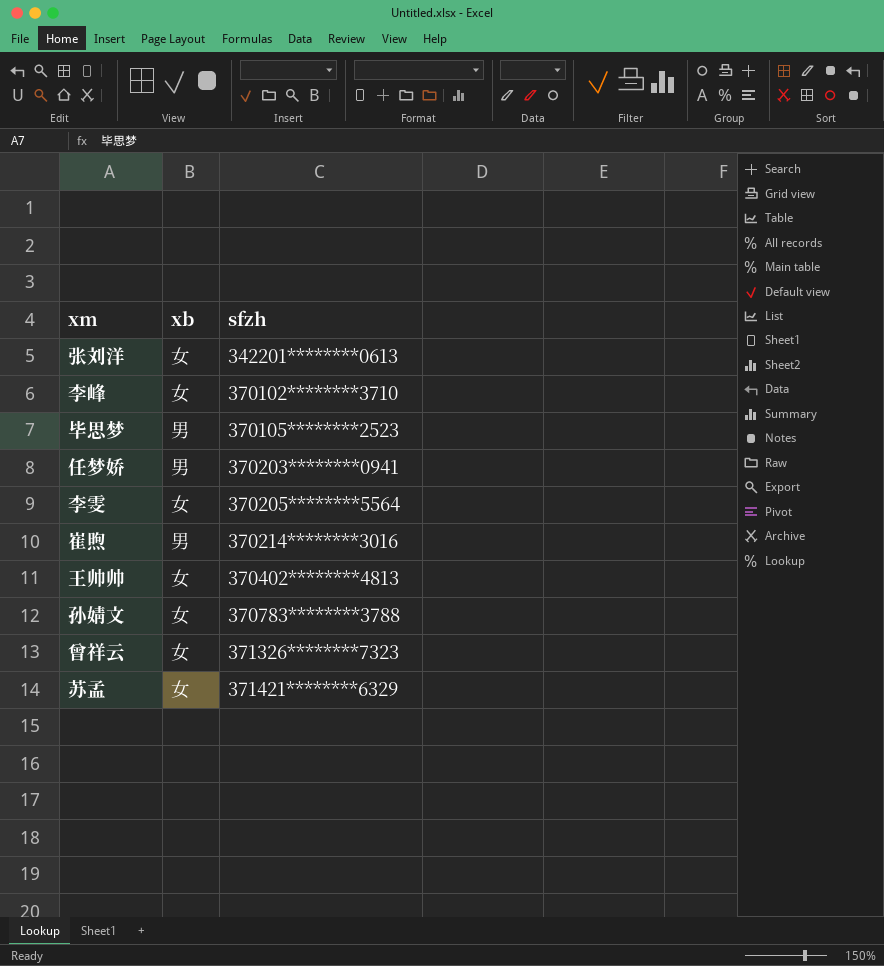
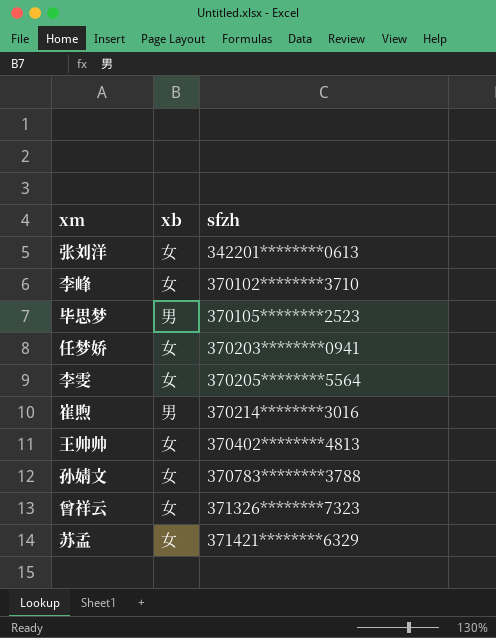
任梦娇 | xb: 男 -> 女

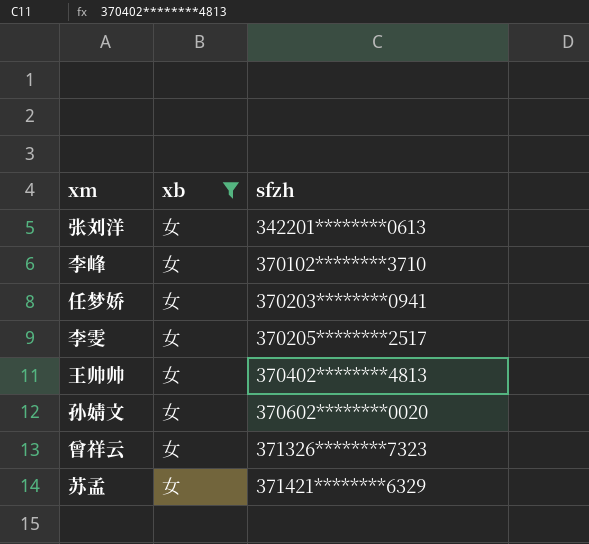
filter: none -> xb = 女
李雯 | sfzh: 370205********5564 -> 370205********2517
孙婧文 | sfzh: 370783********3788 -> 370602********0020

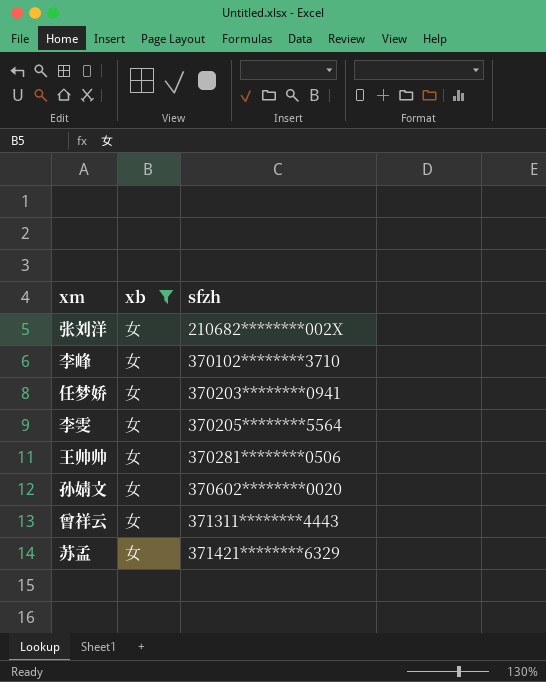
张刘洋 | sfzh: 342201********0613 -> 210682********002X
李雯 | sfzh: 370205********2517 -> 370205********5564
王帅帅 | sfzh: 370402********4813 -> 370281********0506
曾祥云 | sfzh: 371326********7323 -> 371311********4443

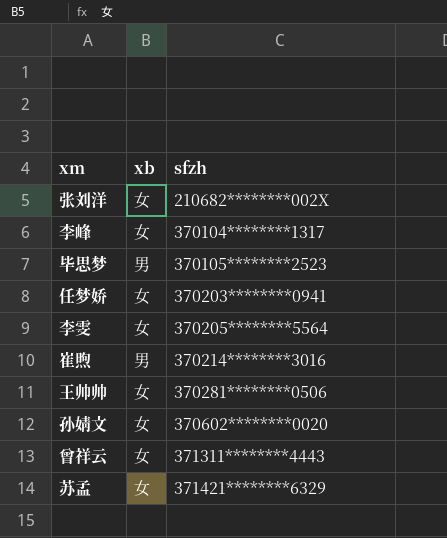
filter: xb = 女 -> none
李峰 | sfzh: 370102********3710 -> 370104********1317

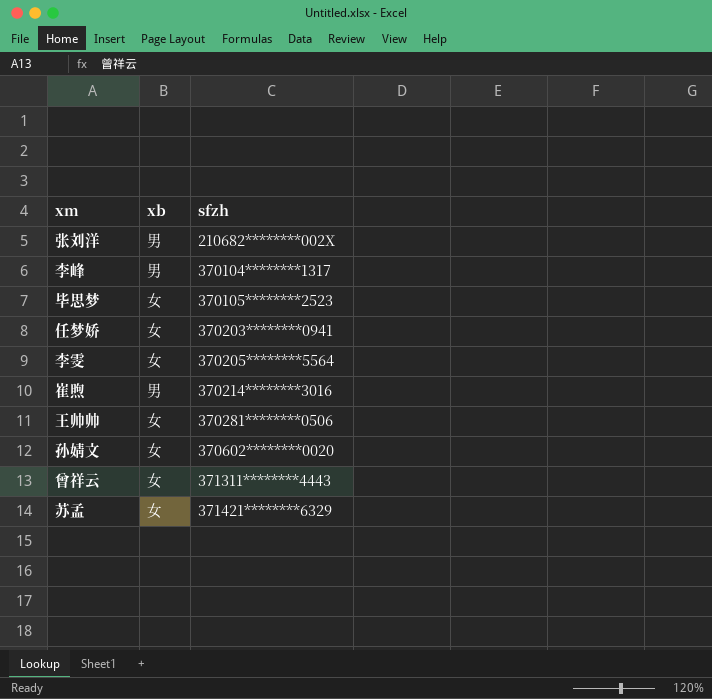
张刘洋 | xb: 女 -> 男
李峰 | xb: 女 -> 男
毕思梦 | xb: 男 -> 女

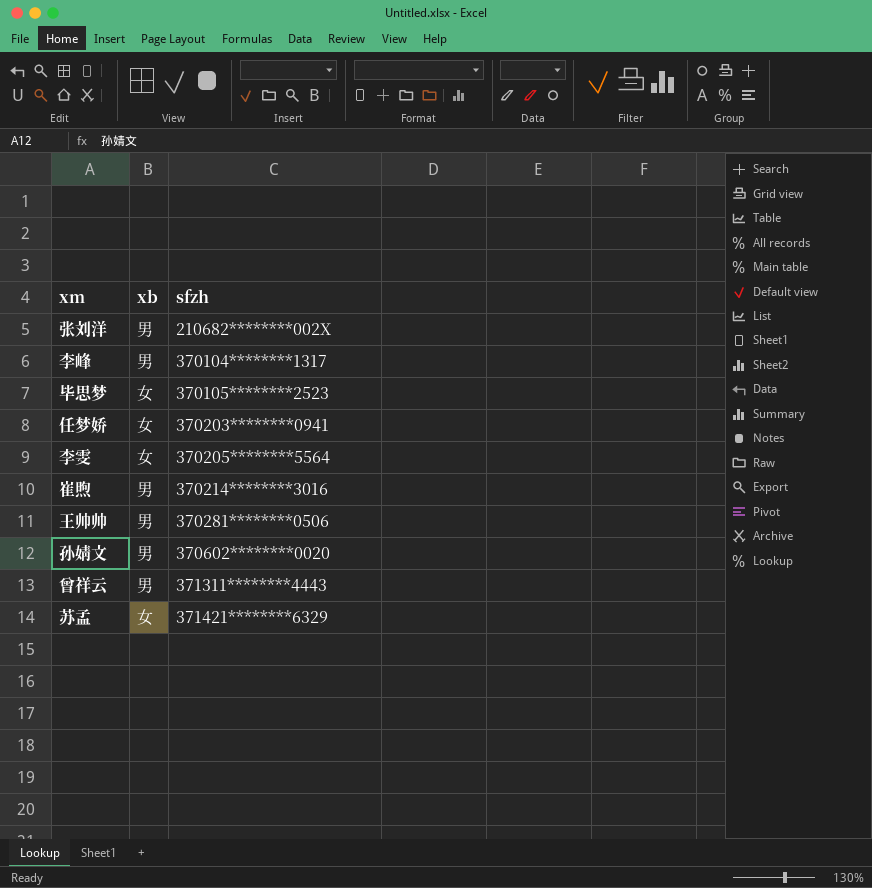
王帅帅 | xb: 女 -> 男
孙婧文 | xb: 女 -> 男
曾祥云 | xb: 女 -> 男

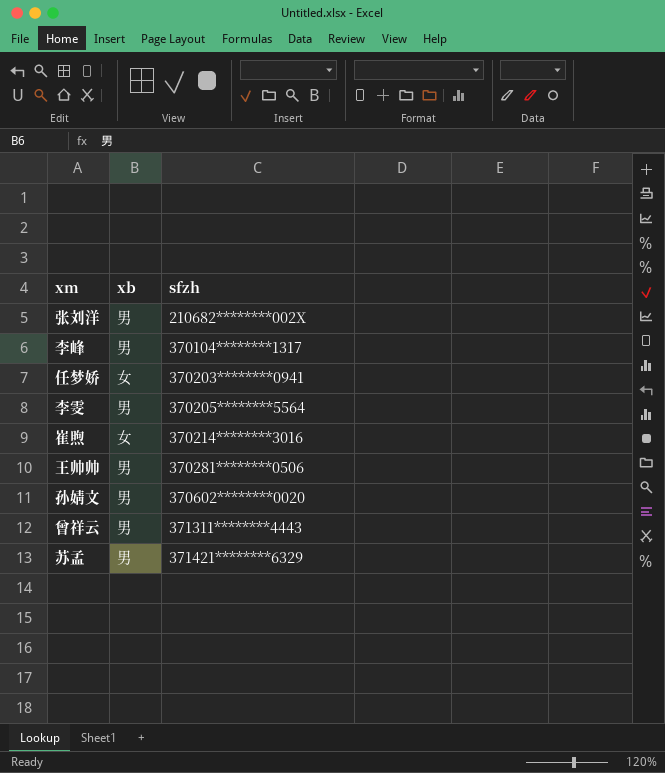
row 毕思梦: 女 | 370105********2523 -> none
李雯 | xb: 女 -> 男
崔煦 | xb: 男 -> 女
苏孟 | xb: 女 -> 男

